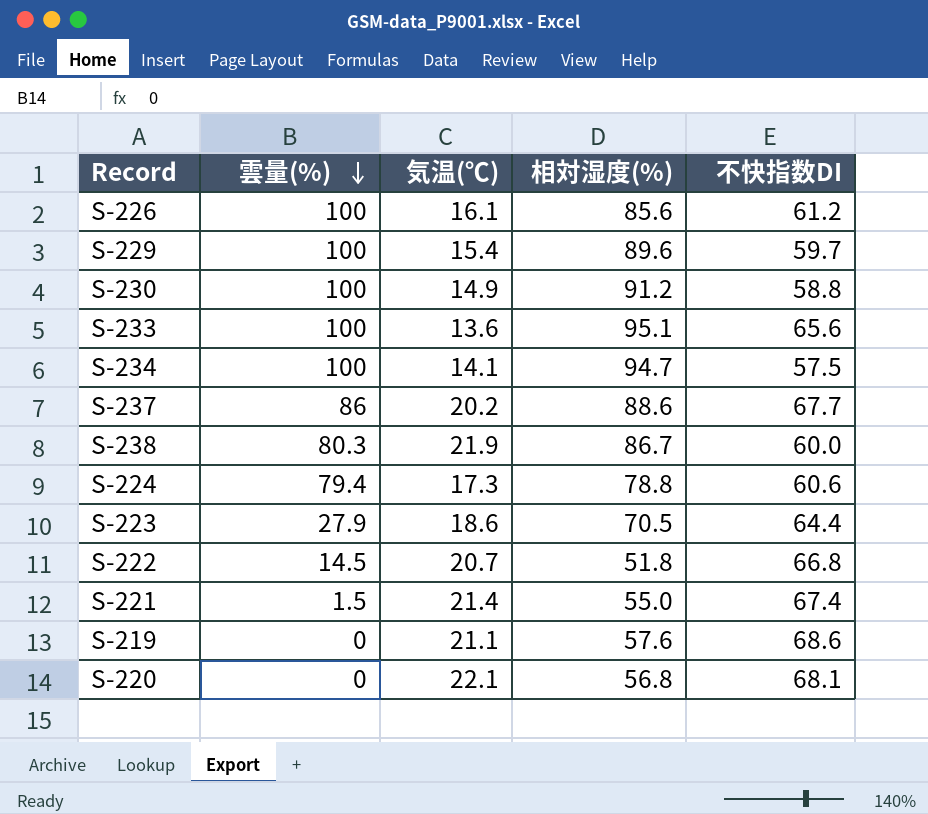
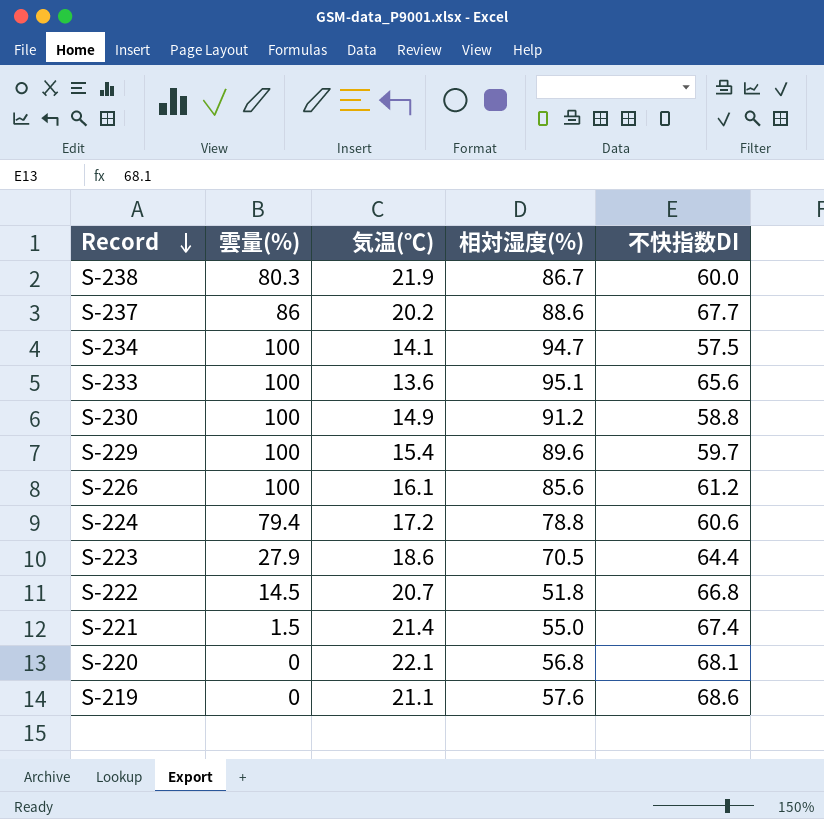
row order: 雲量(%) descending -> Record descending
S-224 | 気温(℃): 17.3 -> 17.2

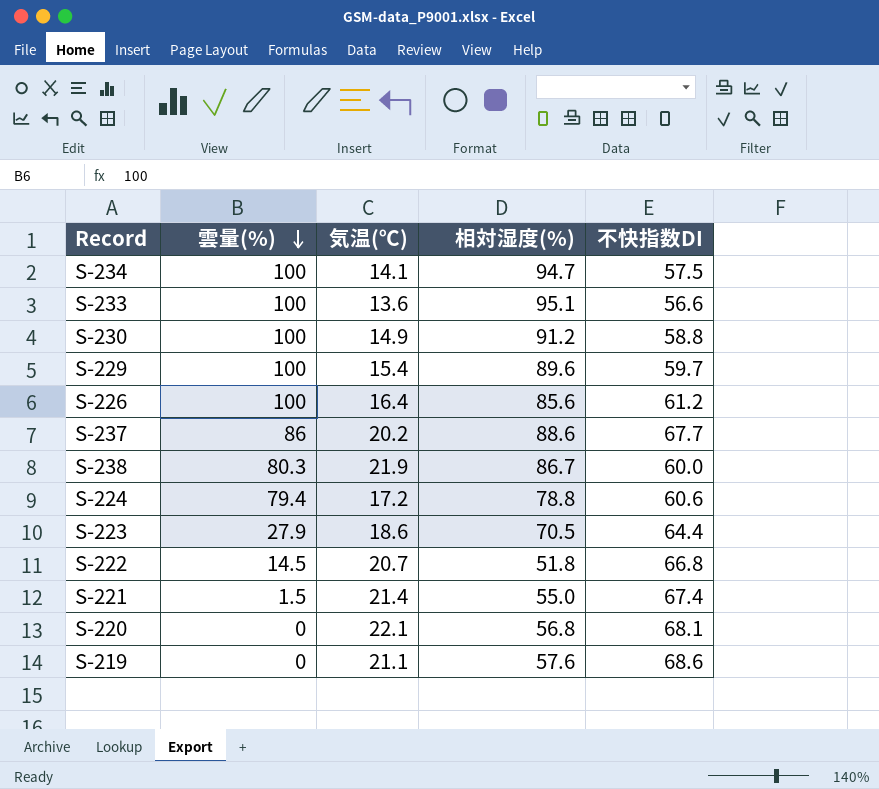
row order: Record descending -> 雲量(%) descending
S-233 | 不快指数DI: 65.6 -> 56.6
S-226 | 気温(℃): 16.1 -> 16.4

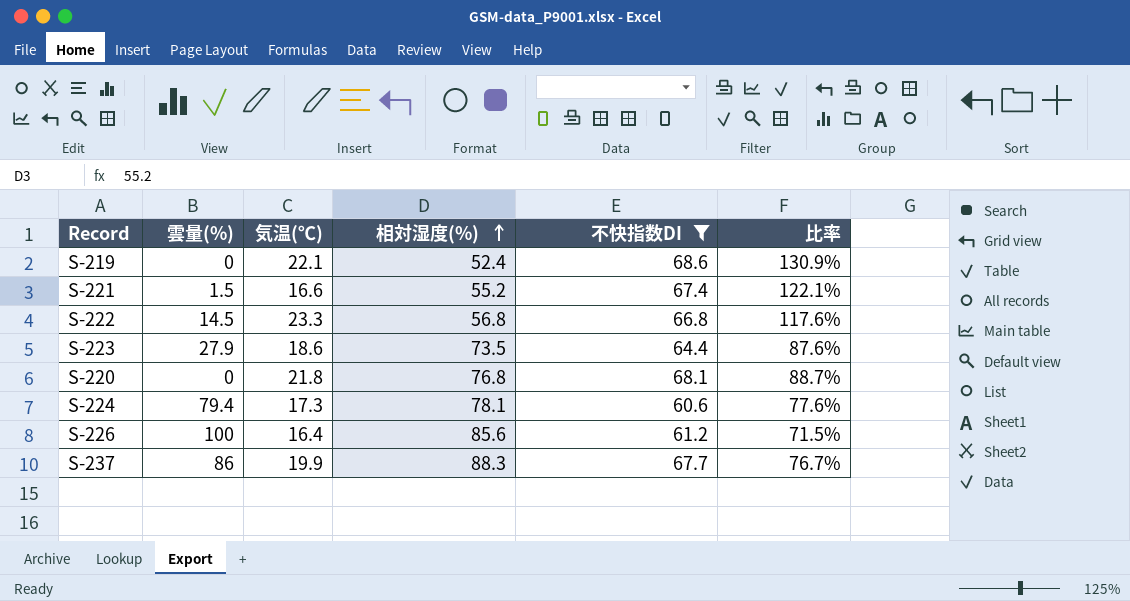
filter: none -> 不快指数DI >= 60.6
row order: 雲量(%) descending -> 相対湿度(%) ascending
column 比率 | formula: none -> [不快指数DI] / [相対湿度(%)]
S-219 | 気温(℃): 21.1 -> 22.1
S-219 | 相対湿度(%): 57.6 -> 52.4
S-221 | 気温(℃): 21.4 -> 16.6
S-221 | 相対湿度(%): 55.0 -> 55.2
S-222 | 気温(℃): 20.7 -> 23.3
S-222 | 相対湿度(%): 51.8 -> 56.8
S-223 | 相対湿度(%): 70.5 -> 73.5
S-220 | 気温(℃): 22.1 -> 21.8
S-220 | 相対湿度(%): 56.8 -> 76.8
S-224 | 気温(℃): 17.2 -> 17.3
S-224 | 相対湿度(%): 78.8 -> 78.1
S-237 | 気温(℃): 20.2 -> 19.9
S-237 | 相対湿度(%): 88.6 -> 88.3

